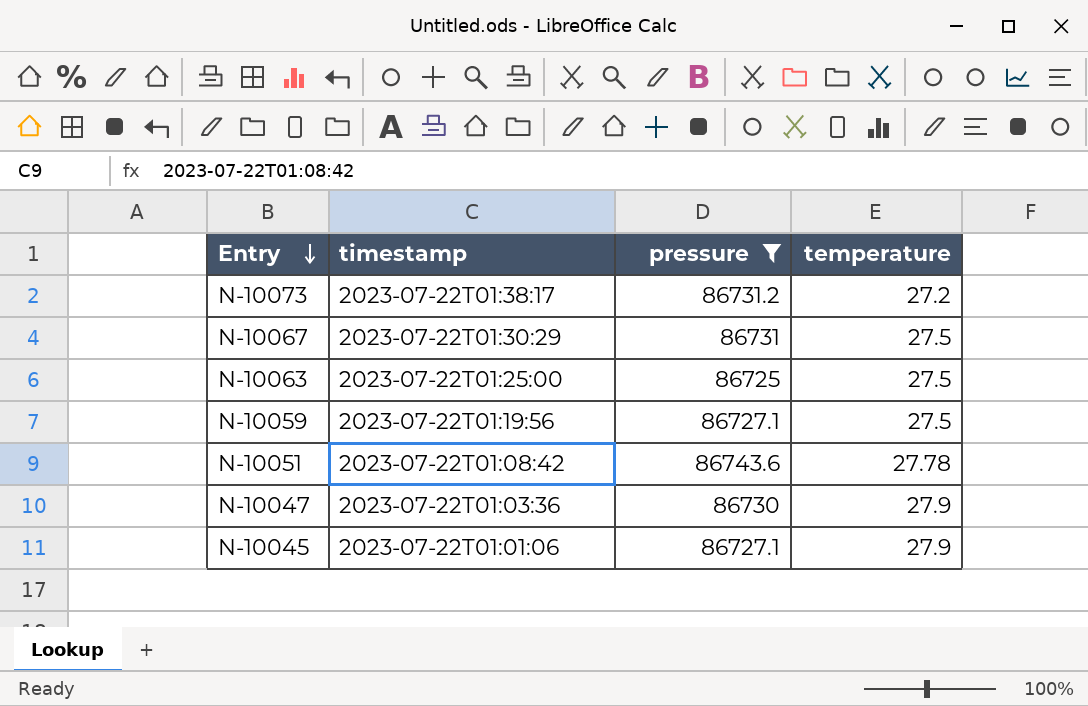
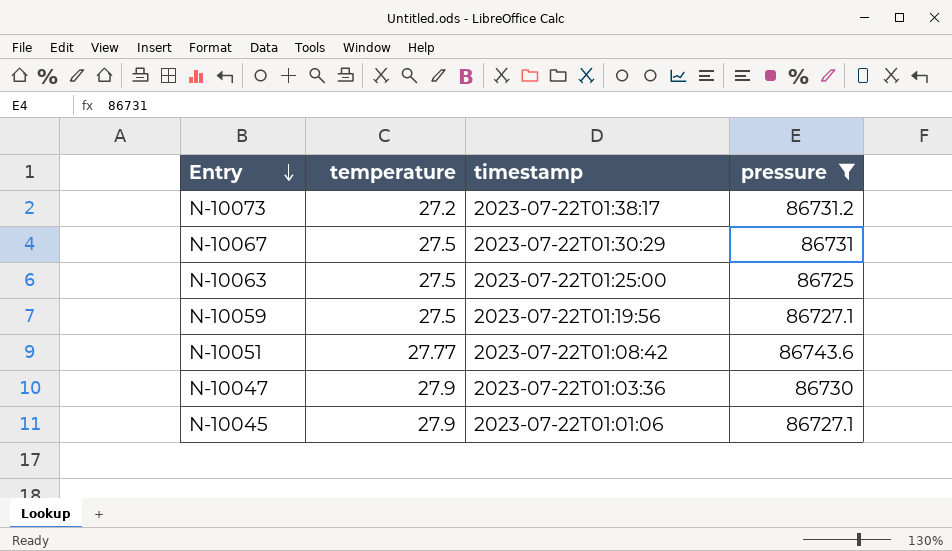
column temperature | position: 4 -> 2
N-10051 | temperature: 27.78 -> 27.77

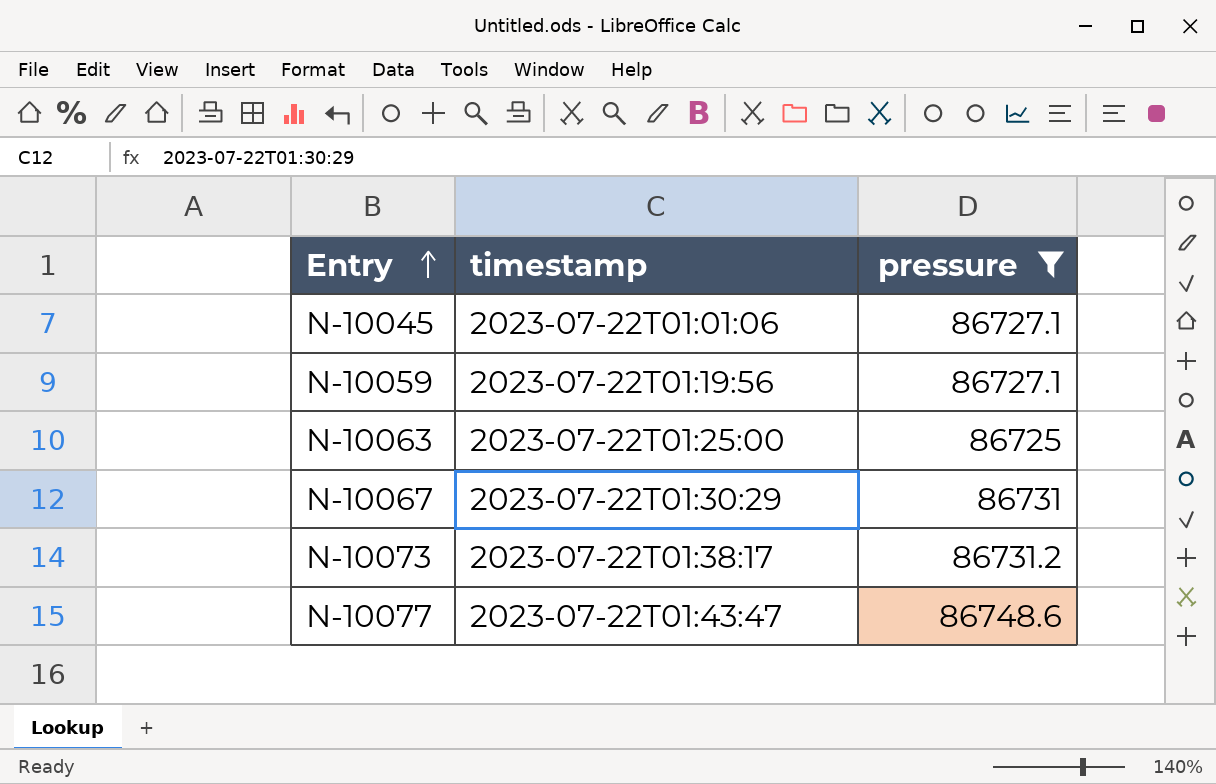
row order: Entry descending -> Entry ascending
column temperature | position: 2 -> none
row N-10051: 27.77 | 2023-07-22T01:08:42 | 86743.6 -> none
row N-10047: 27.9 | 2023-07-22T01:03:36 | 86730 -> none
row N-10077: none -> 2023-07-22T01:43:47 | 86748.6

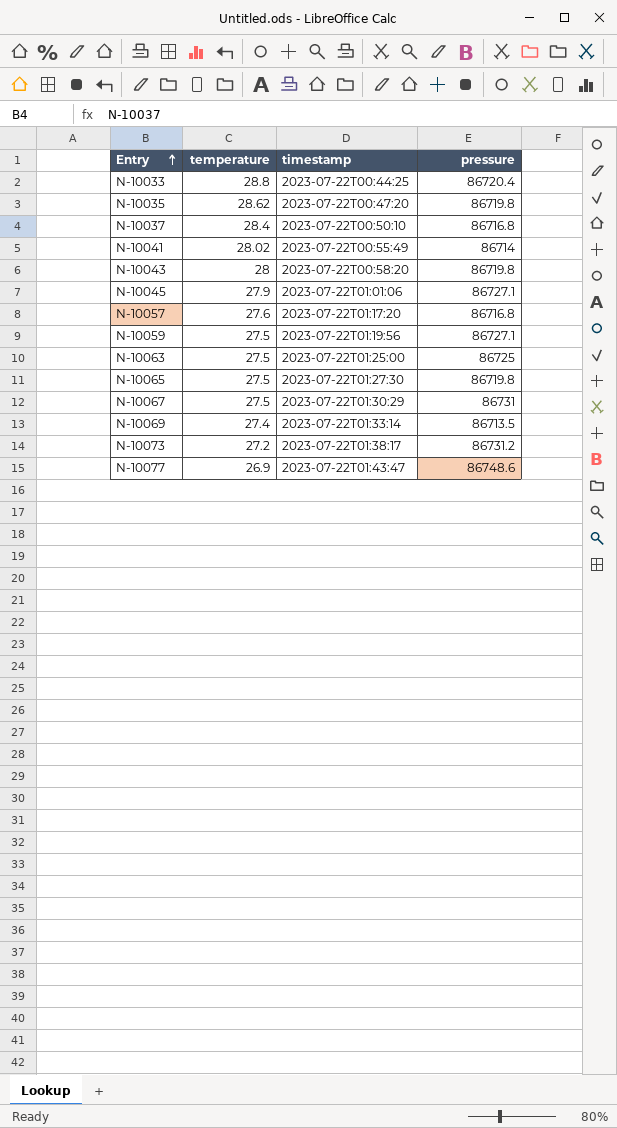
filter: pressure >= 86725 -> none
column temperature | position: none -> 2

